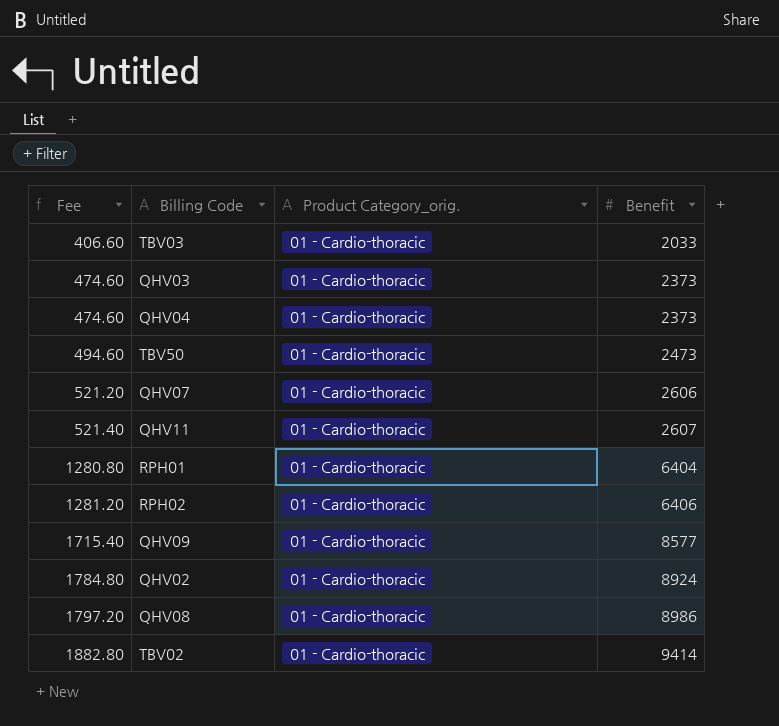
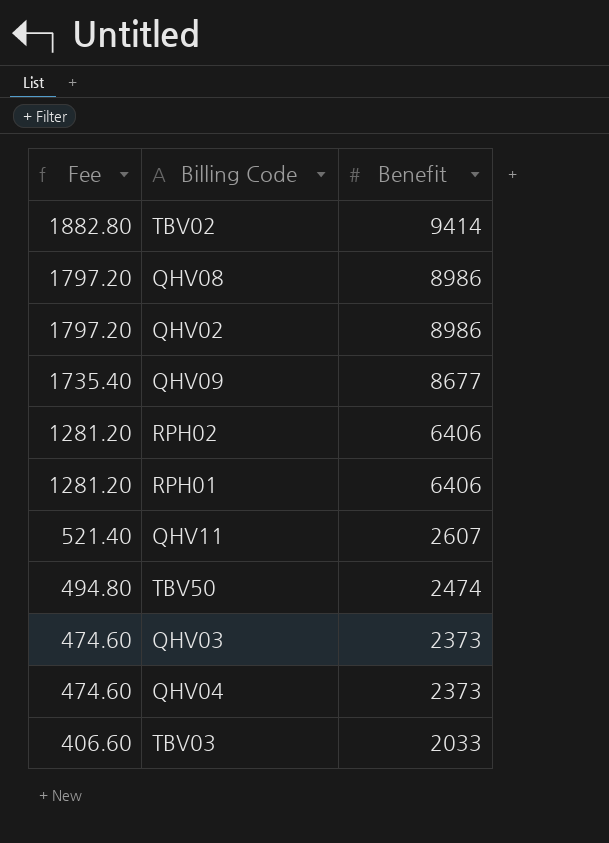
row order: Fee ascending -> Fee descending
column Product Category_orig. | position: 3 -> none
row QHV07: 521.20 | 01 - Cardio-thoracic | 2606 -> none
QHV02 | Fee: 1784.80 -> 1797.20
QHV02 | Benefit: 8924 -> 8986
QHV09 | Fee: 1715.40 -> 1735.40
QHV09 | Benefit: 8577 -> 8677
RPH01 | Fee: 1280.80 -> 1281.20
RPH01 | Benefit: 6404 -> 6406
TBV50 | Fee: 494.60 -> 494.80
TBV50 | Benefit: 2473 -> 2474

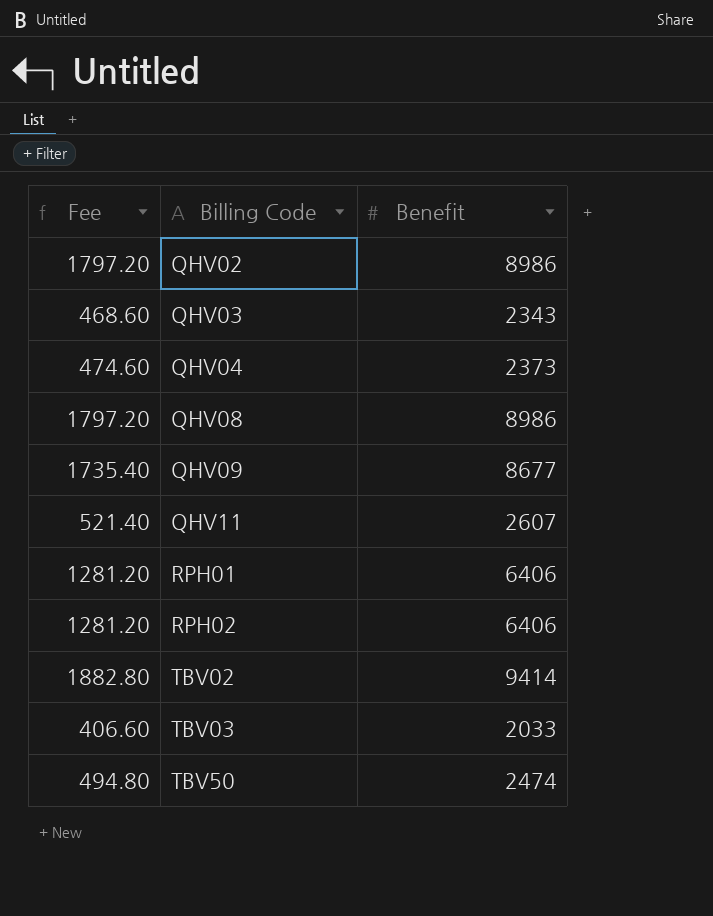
row order: Fee descending -> Billing Code ascending
QHV03 | Fee: 474.60 -> 468.60
QHV03 | Benefit: 2373 -> 2343

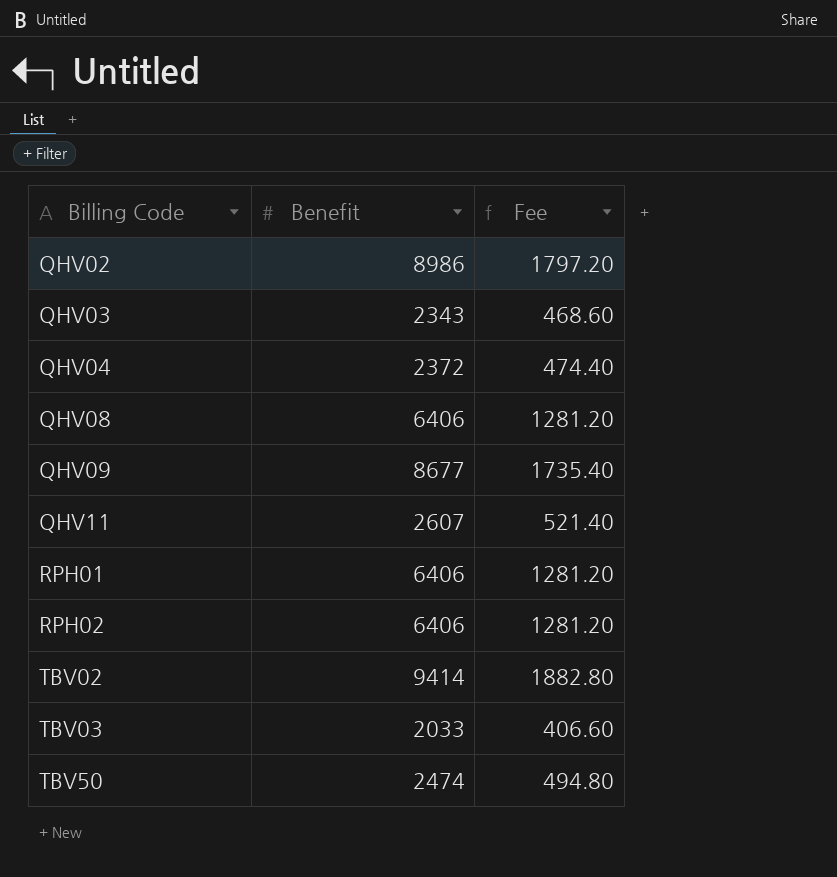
column Fee | position: 1 -> 3
QHV04 | Benefit: 2373 -> 2372
QHV04 | Fee: 474.60 -> 474.40
QHV08 | Benefit: 8986 -> 6406
QHV08 | Fee: 1797.20 -> 1281.20

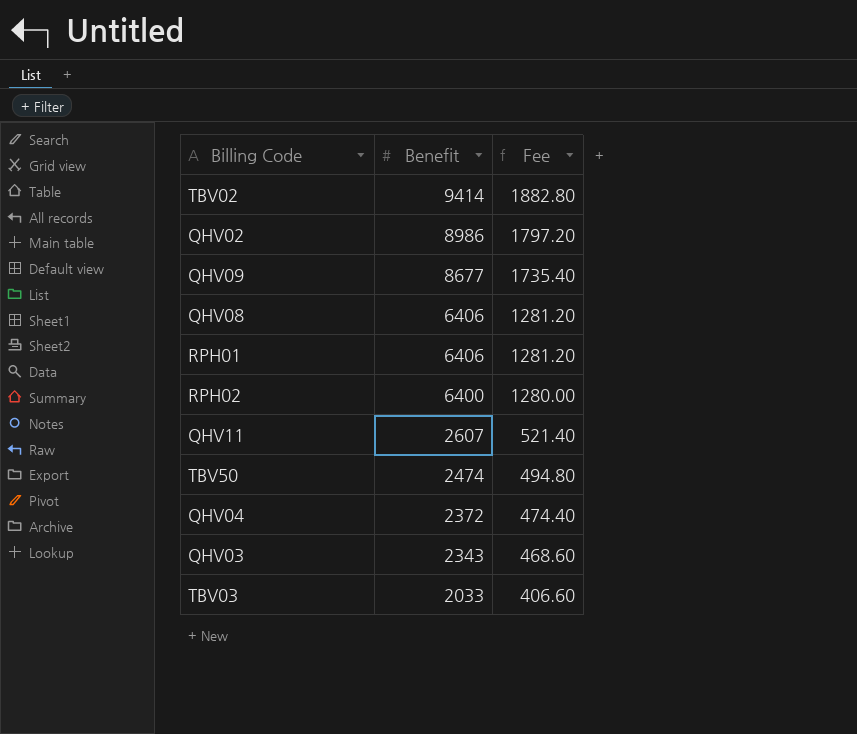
row order: Billing Code ascending -> Benefit descending
RPH02 | Benefit: 6406 -> 6400
RPH02 | Fee: 1281.20 -> 1280.00

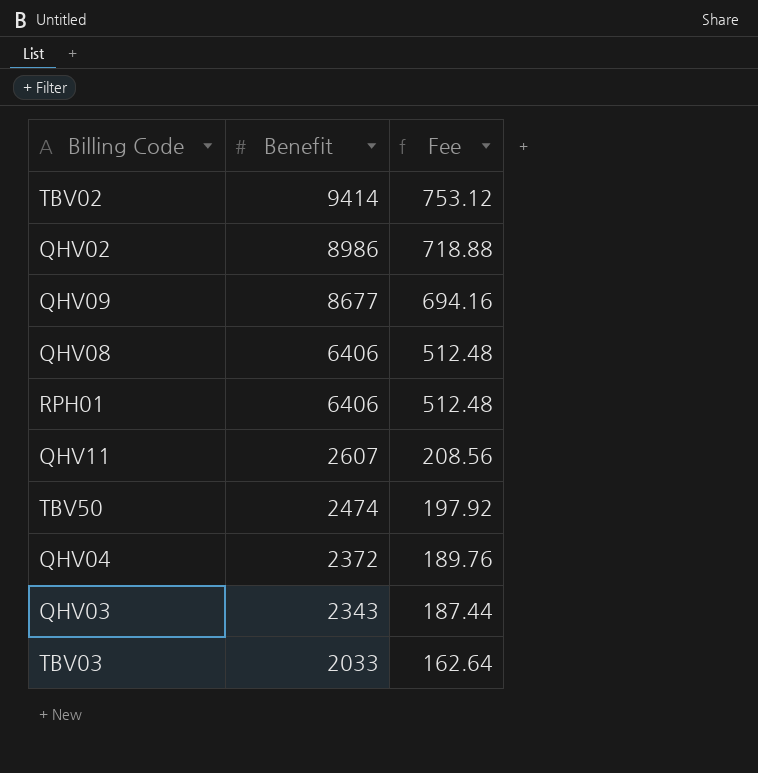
column Fee | formula: [Benefit] * 0.2 -> [Benefit] * 0.08
row RPH02: 6400 | 1280.00 -> none

